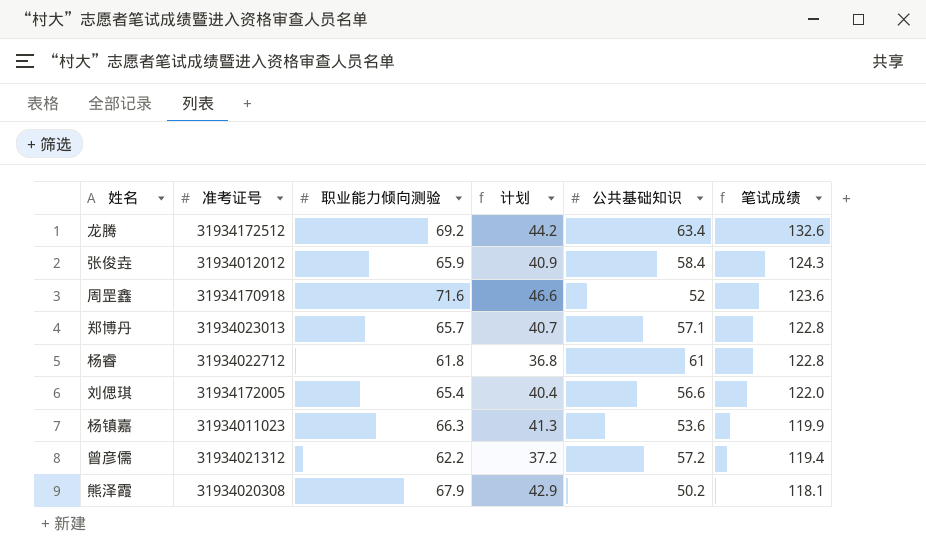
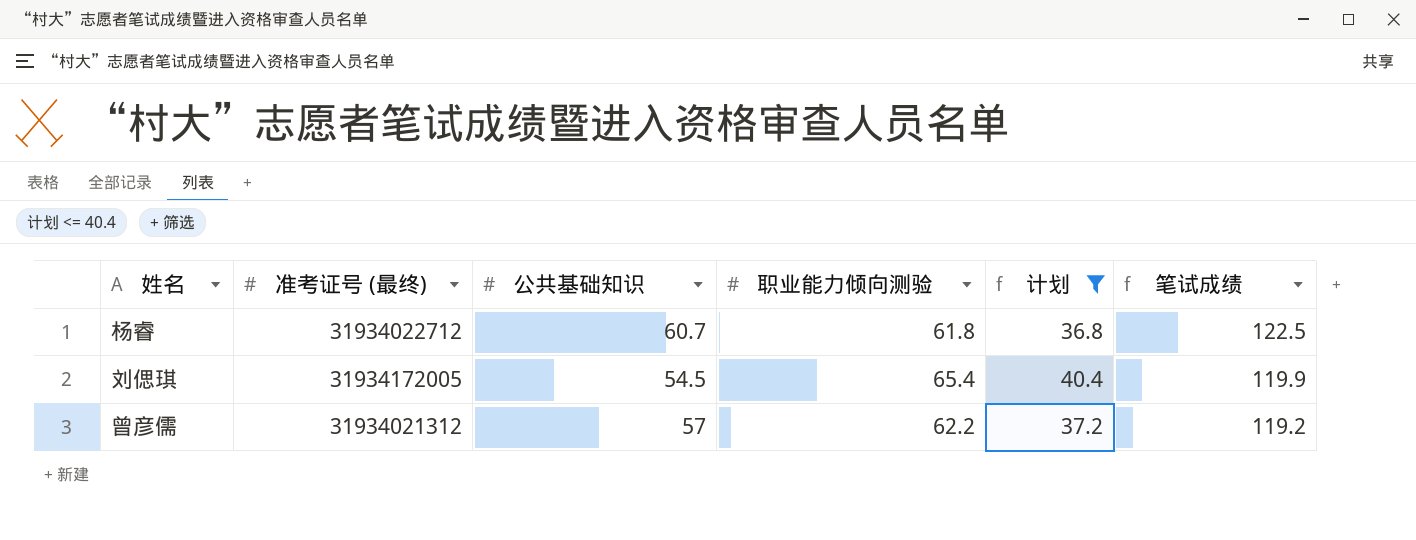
filter: none -> 计划 <= 40.4
column name: 准考证号 -> 准考证号 (最终)
column 公共基础知识 | position: 5 -> 3
杨睿 | 公共基础知识: 61 -> 60.7
杨睿 | 笔试成绩: 122.8 -> 122.5
刘偲琪 | 公共基础知识: 56.6 -> 54.5
刘偲琪 | 笔试成绩: 122.0 -> 119.9
曾彦儒 | 公共基础知识: 57.2 -> 57
曾彦儒 | 笔试成绩: 119.4 -> 119.2

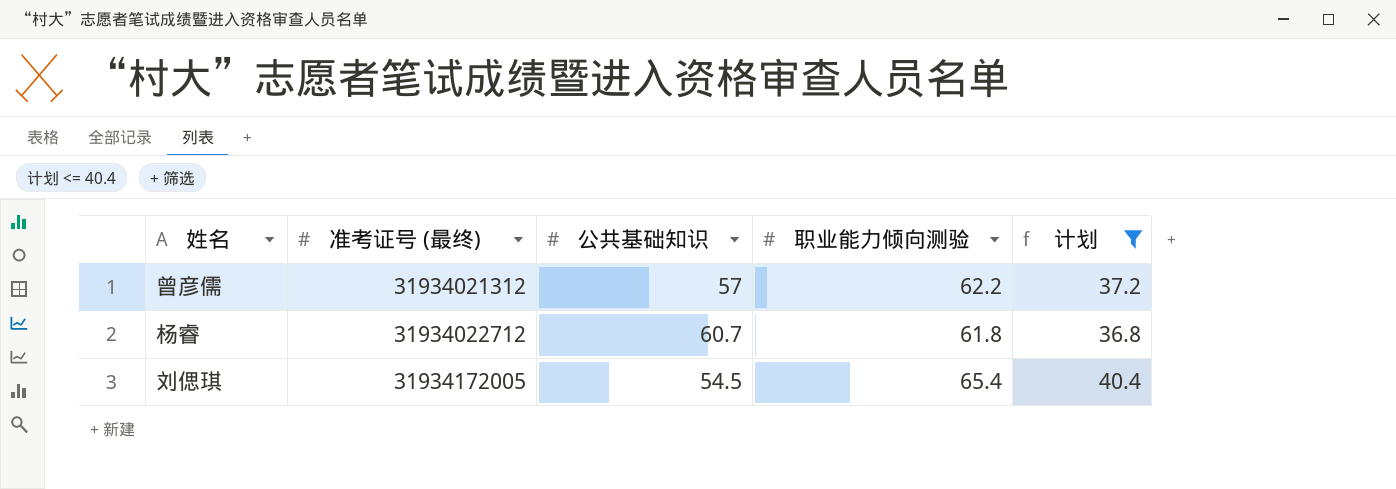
row order: 笔试成绩 descending -> 准考证号 (最终) ascending
column 笔试成绩 | formula: [公共基础知识] + [职业能力倾向测验] -> none

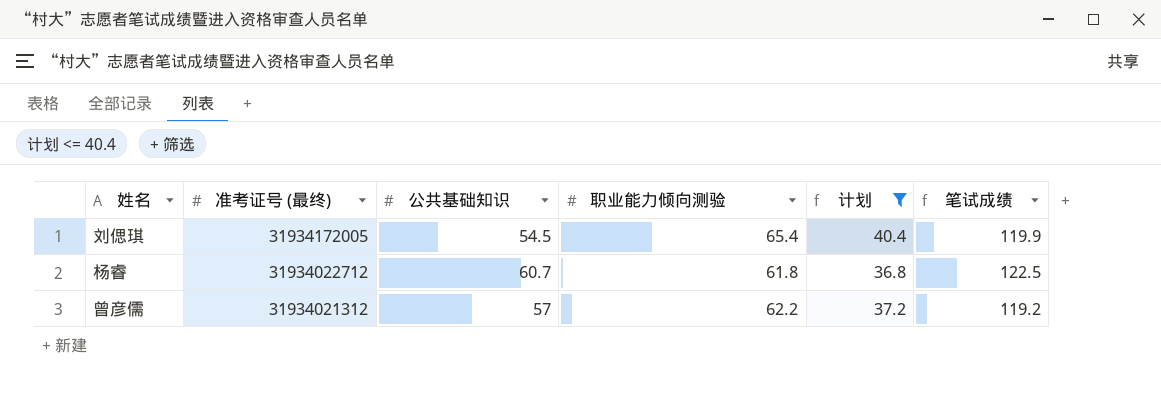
row order: 准考证号 (最终) ascending -> 准考证号 (最终) descending
column 笔试成绩 | formula: none -> [公共基础知识] + [职业能力倾向测验]

